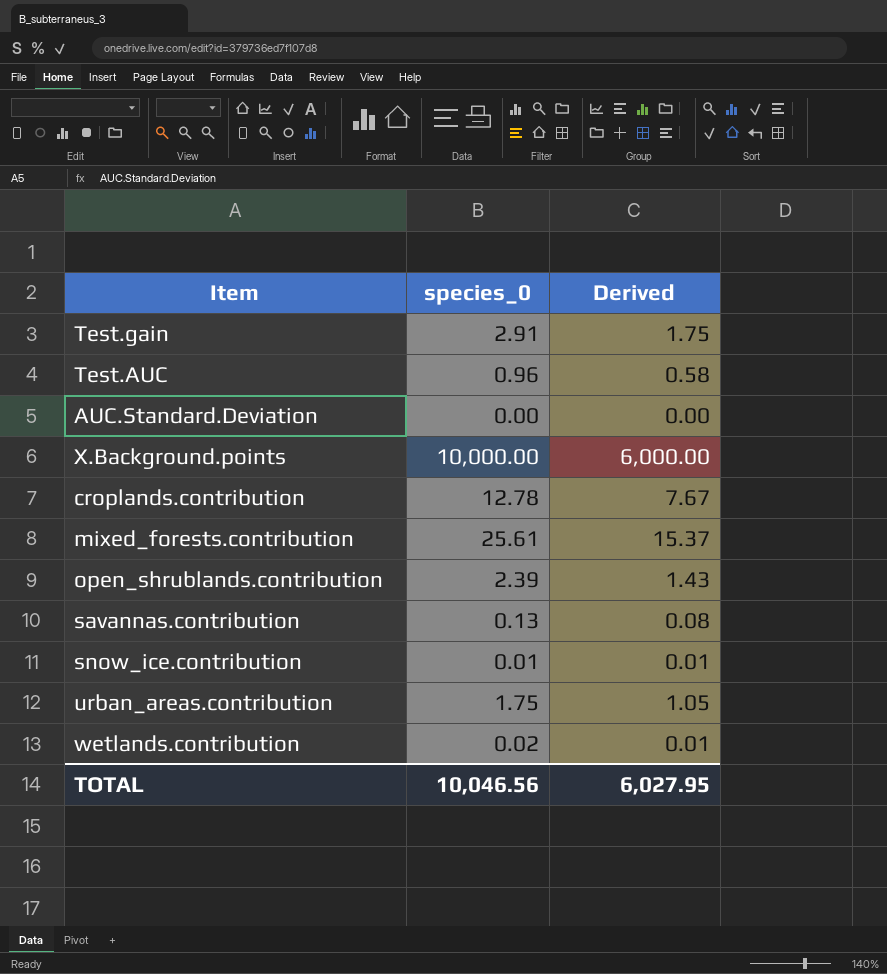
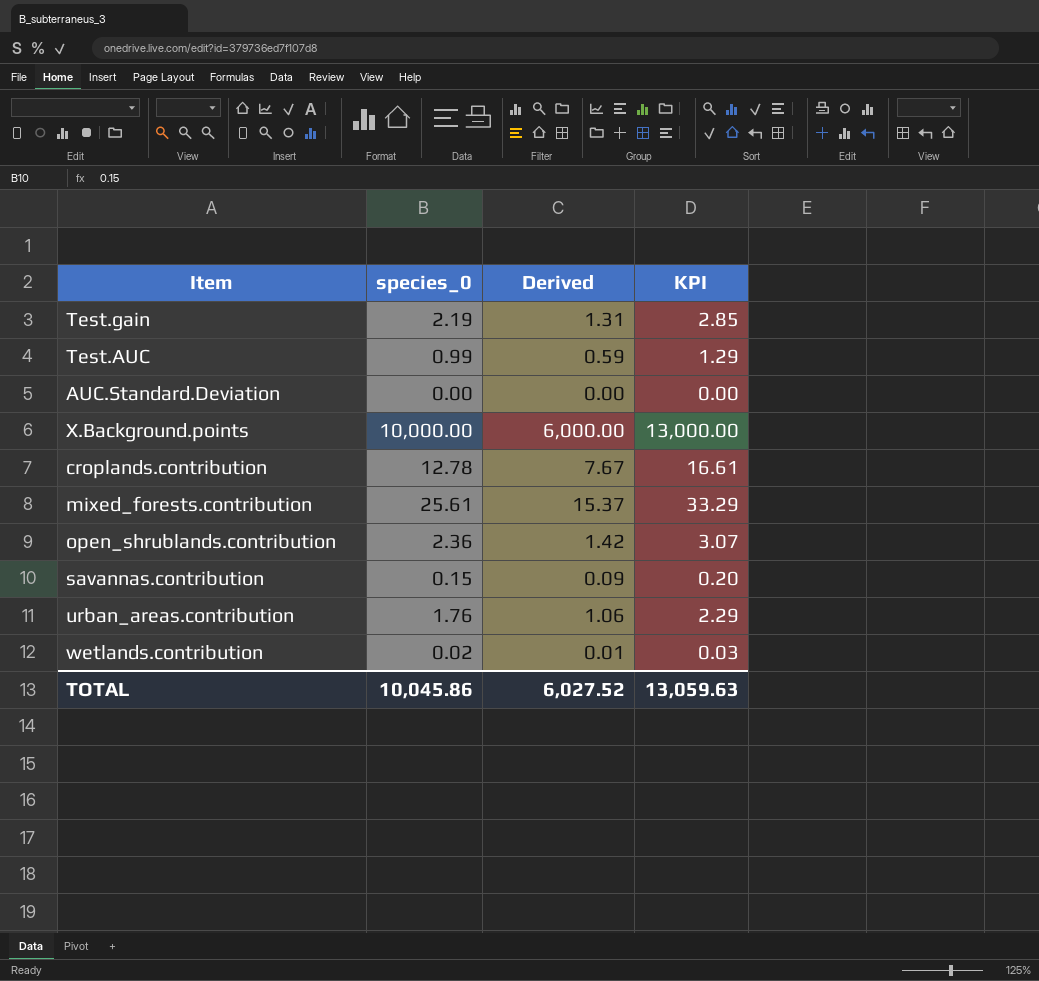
column KPI | formula: none -> [species_0] * 1.3
row snow_ice.contribution: 0.01 | 0.01 -> none
Test.gain | species_0: 2.91 -> 2.19
Test.gain | Derived: 1.75 -> 1.31
Test.AUC | species_0: 0.96 -> 0.99
Test.AUC | Derived: 0.58 -> 0.59
open_shrublands.contribution | species_0: 2.39 -> 2.36
open_shrublands.contribution | Derived: 1.43 -> 1.42
savannas.contribution | species_0: 0.13 -> 0.15
savannas.contribution | Derived: 0.08 -> 0.09
urban_areas.contribution | species_0: 1.75 -> 1.76
urban_areas.contribution | Derived: 1.05 -> 1.06
TOTAL | species_0: 10,046.56 -> 10,045.86
TOTAL | Derived: 6,027.95 -> 6,027.52

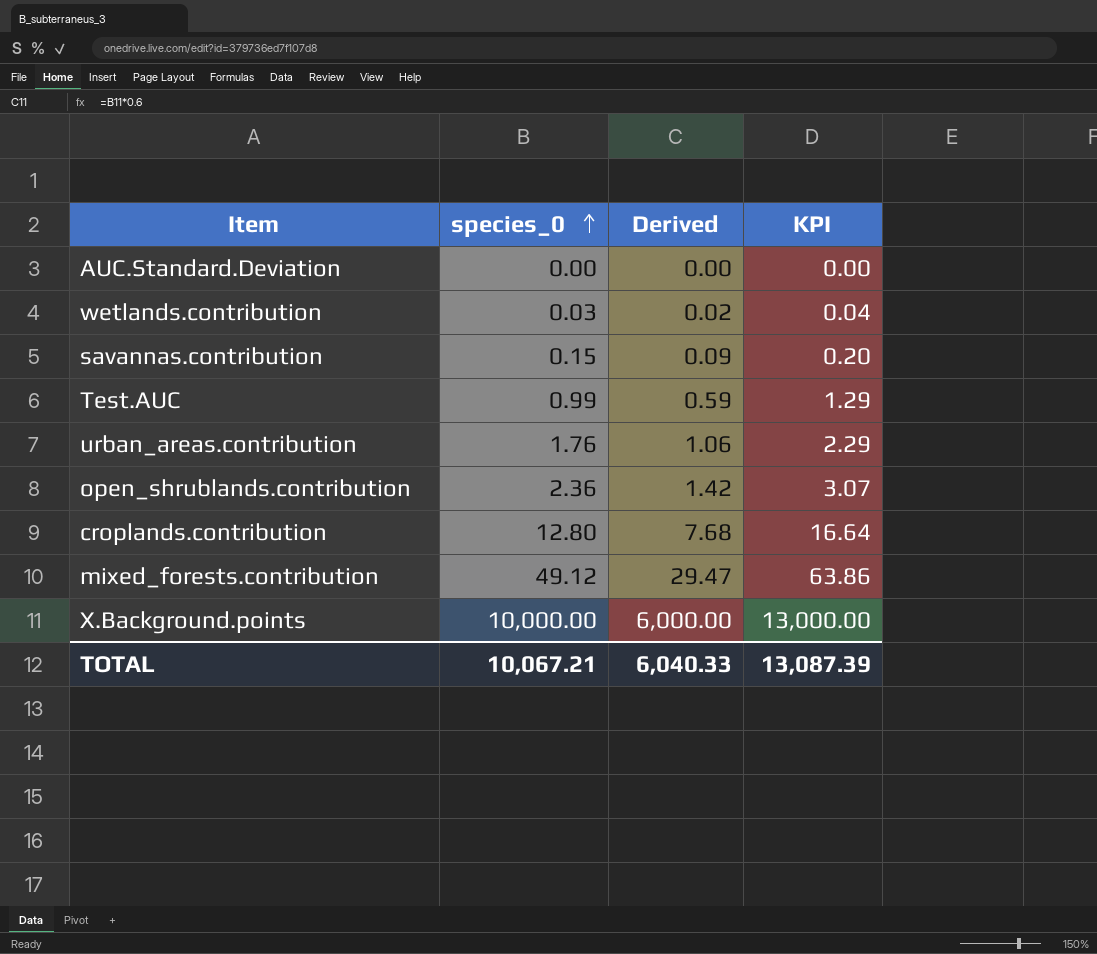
row order: none -> species_0 ascending
row Test.gain: 2.19 | 1.31 | 2.85 -> none
wetlands.contribution | species_0: 0.02 -> 0.03
wetlands.contribution | Derived: 0.01 -> 0.02
wetlands.contribution | KPI: 0.03 -> 0.04
croplands.contribution | species_0: 12.78 -> 12.80
croplands.contribution | Derived: 7.67 -> 7.68
croplands.contribution | KPI: 16.61 -> 16.64
mixed_forests.contribution | species_0: 25.61 -> 49.12
mixed_forests.contribution | Derived: 15.37 -> 29.47
mixed_forests.contribution | KPI: 33.29 -> 63.86
TOTAL | species_0: 10,045.86 -> 10,067.21
TOTAL | Derived: 6,027.52 -> 6,040.33
TOTAL | KPI: 13,059.63 -> 13,087.39

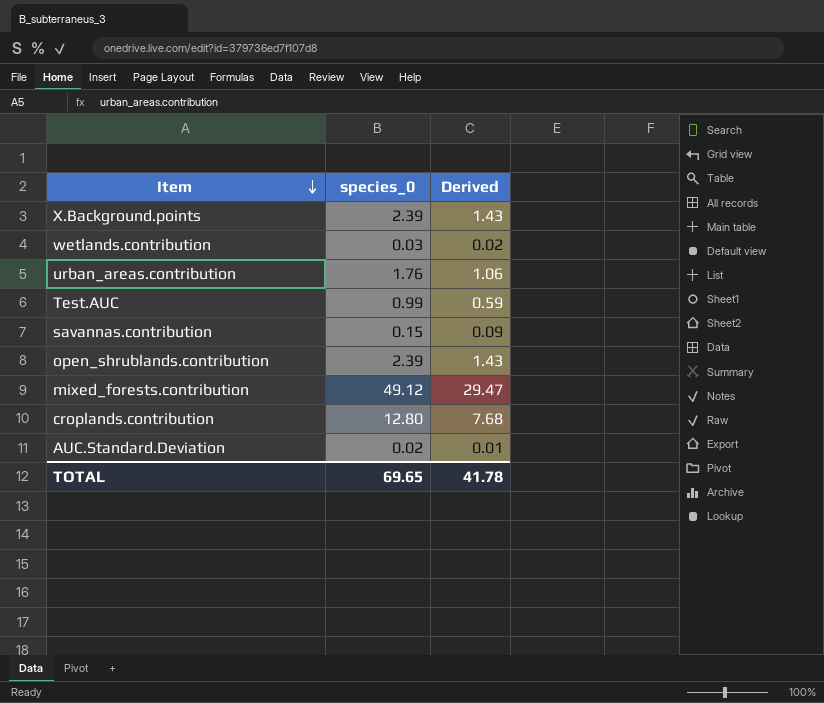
row order: species_0 ascending -> Item descending
column KPI | formula: [species_0] * 1.3 -> none
X.Background.points | species_0: 10,000.00 -> 2.39
X.Background.points | Derived: 6,000.00 -> 1.43
open_shrublands.contribution | species_0: 2.36 -> 2.39
open_shrublands.contribution | Derived: 1.42 -> 1.43
AUC.Standard.Deviation | species_0: 0.00 -> 0.02
AUC.Standard.Deviation | Derived: 0.00 -> 0.01
TOTAL | species_0: 10,067.21 -> 69.65
TOTAL | Derived: 6,040.33 -> 41.78

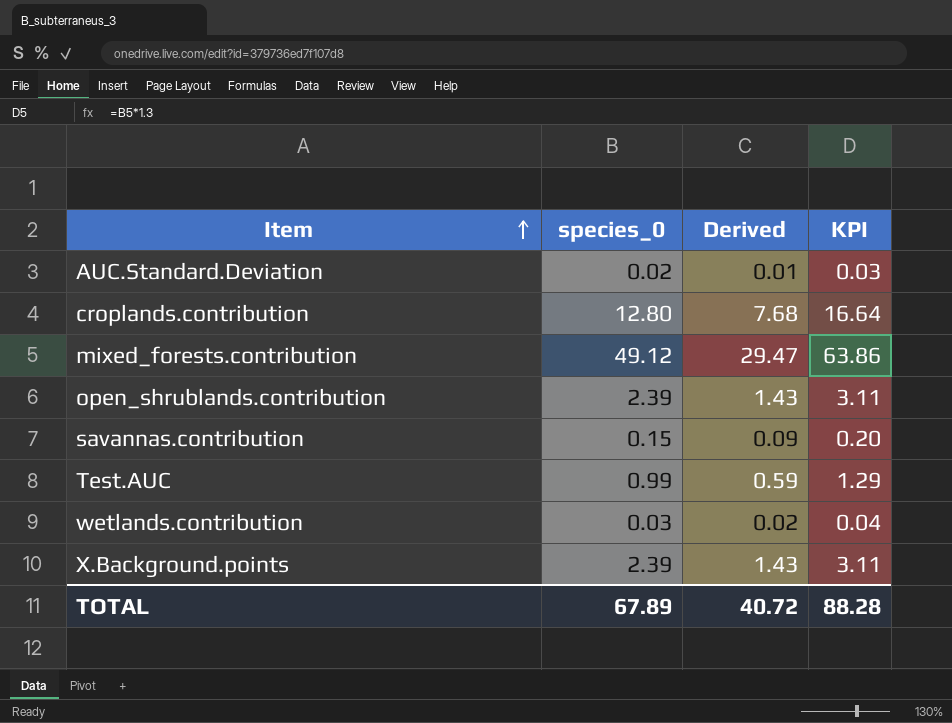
row order: Item descending -> Item ascending
column KPI | formula: none -> [species_0] * 1.3
row urban_areas.contribution: 1.76 | 1.06 -> none
TOTAL | species_0: 69.65 -> 67.89
TOTAL | Derived: 41.78 -> 40.72

